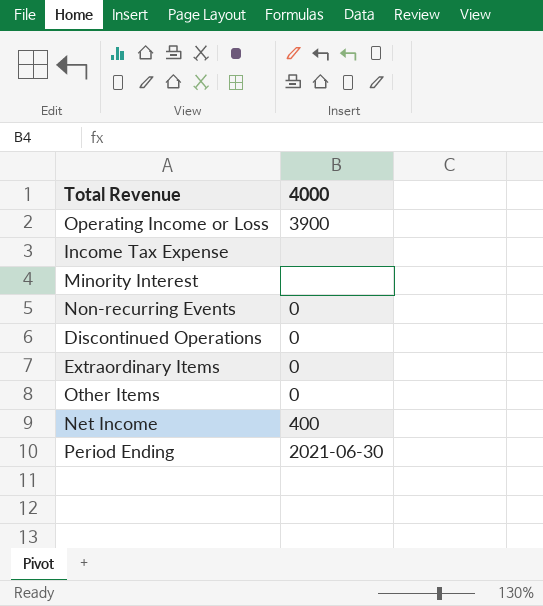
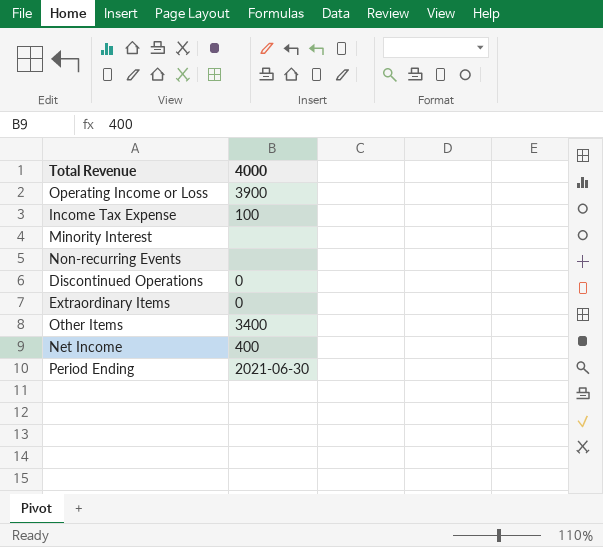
Income Tax Expense | 4000: none -> 100
Non-recurring Events | 4000: 0 -> none
Other Items | 4000: 0 -> 3400

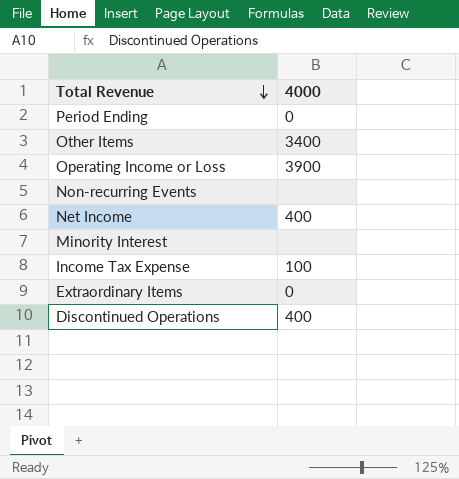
row order: none -> Total Revenue descending
Period Ending | 4000: 2021-06-30 -> 0
Discontinued Operations | 4000: 0 -> 400

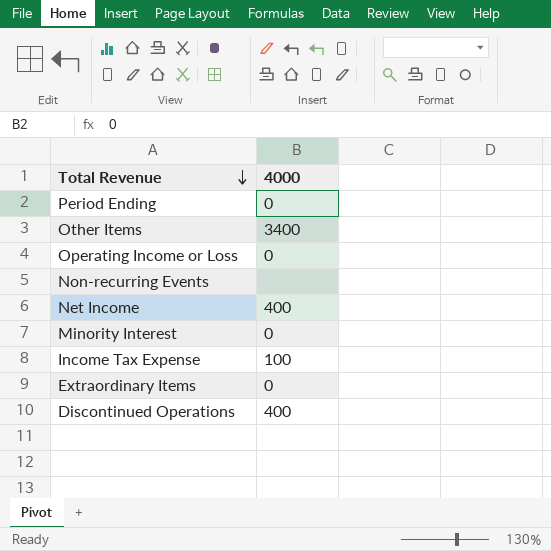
Operating Income or Loss | 4000: 3900 -> 0
Minority Interest | 4000: none -> 0

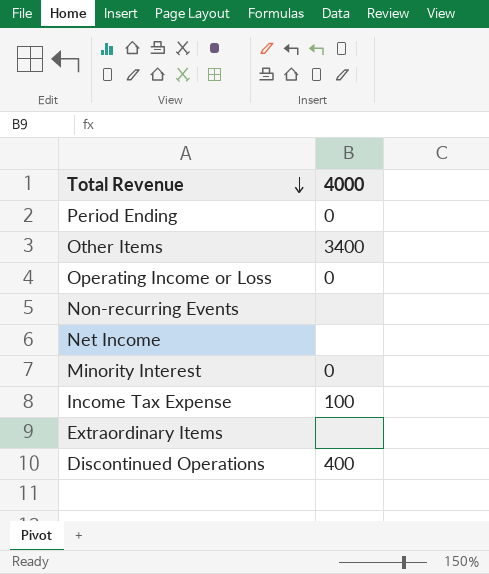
Net Income | 4000: 400 -> none
Extraordinary Items | 4000: 0 -> none

